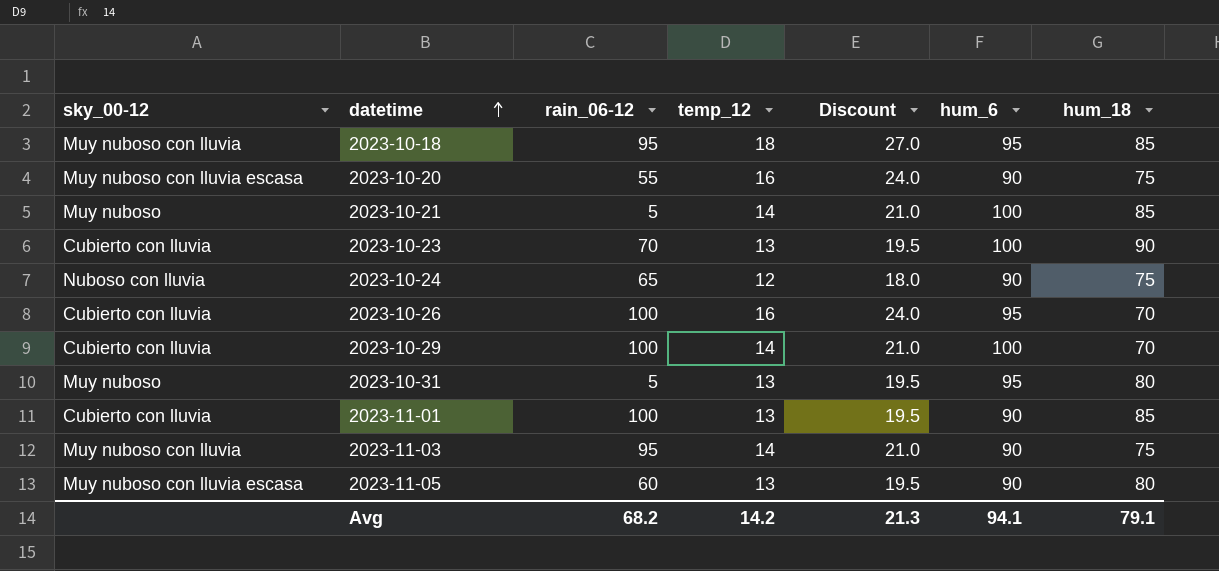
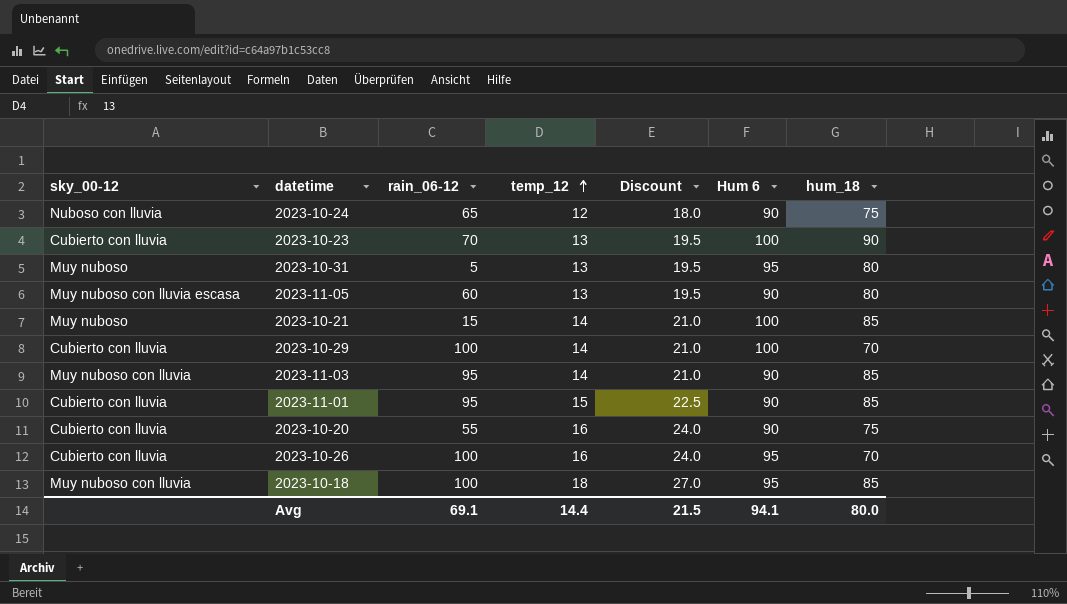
row order: datetime ascending -> temp_12 ascending
column name: hum_6 -> Hum 6
2023-10-21 | rain_06-12: 5 -> 15
2023-11-03 | hum_18: 75 -> 85
2023-11-01 | rain_06-12: 100 -> 95
2023-11-01 | temp_12: 13 -> 15
2023-11-01 | Discount: 19.5 -> 22.5
2023-10-20 | sky_00-12: Muy nuboso con lluvia escasa -> Cubierto con lluvia
2023-10-18 | rain_06-12: 95 -> 100
Avg | rain_06-12: 68.2 -> 69.1
Avg | temp_12: 14.2 -> 14.4
Avg | Discount: 21.3 -> 21.5
Avg | hum_18: 79.1 -> 80.0

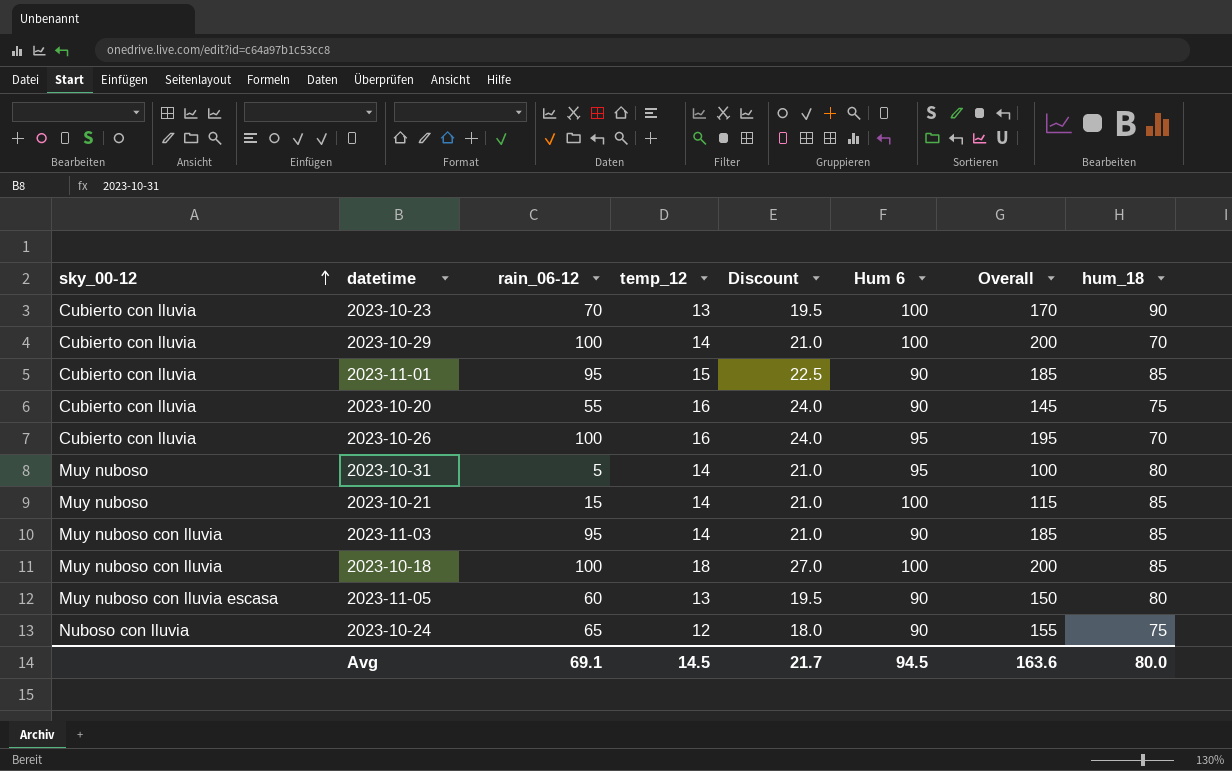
row order: temp_12 ascending -> sky_00-12 ascending
column Overall | formula: none -> [rain_06-12] + [Hum 6]
2023-10-31 | temp_12: 13 -> 14
2023-10-31 | Discount: 19.5 -> 21.0
2023-10-18 | Hum 6: 95 -> 100
Avg | temp_12: 14.4 -> 14.5
Avg | Discount: 21.5 -> 21.7
Avg | Hum 6: 94.1 -> 94.5

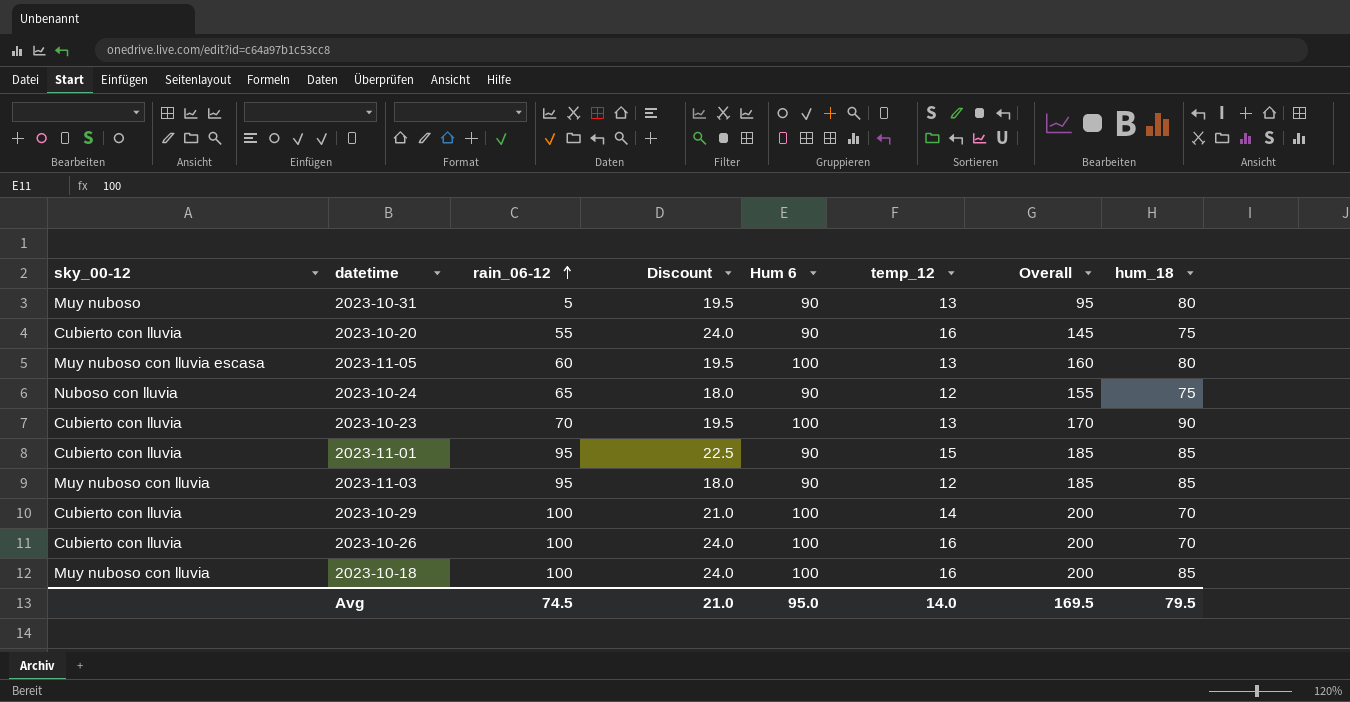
row order: sky_00-12 ascending -> rain_06-12 ascending
column temp_12 | position: 4 -> 6
row 2023-10-21: Muy nuboso | 15 | 14 | 21.0 | 100 | 115 | 85 -> none
2023-10-31 | Discount: 21.0 -> 19.5
2023-10-31 | Hum 6: 95 -> 90
2023-10-31 | temp_12: 14 -> 13
2023-10-31 | Overall: 100 -> 95
2023-11-05 | Hum 6: 90 -> 100
2023-11-05 | Overall: 150 -> 160
2023-11-03 | Discount: 21.0 -> 18.0
2023-11-03 | temp_12: 14 -> 12
2023-10-26 | Hum 6: 95 -> 100
2023-10-26 | Overall: 195 -> 200
2023-10-18 | Discount: 27.0 -> 24.0
2023-10-18 | temp_12: 18 -> 16
Avg | rain_06-12: 69.1 -> 74.5
Avg | Discount: 21.7 -> 21.0
Avg | Hum 6: 94.5 -> 95.0
Avg | temp_12: 14.5 -> 14.0
Avg | Overall: 163.6 -> 169.5
Avg | hum_18: 80.0 -> 79.5

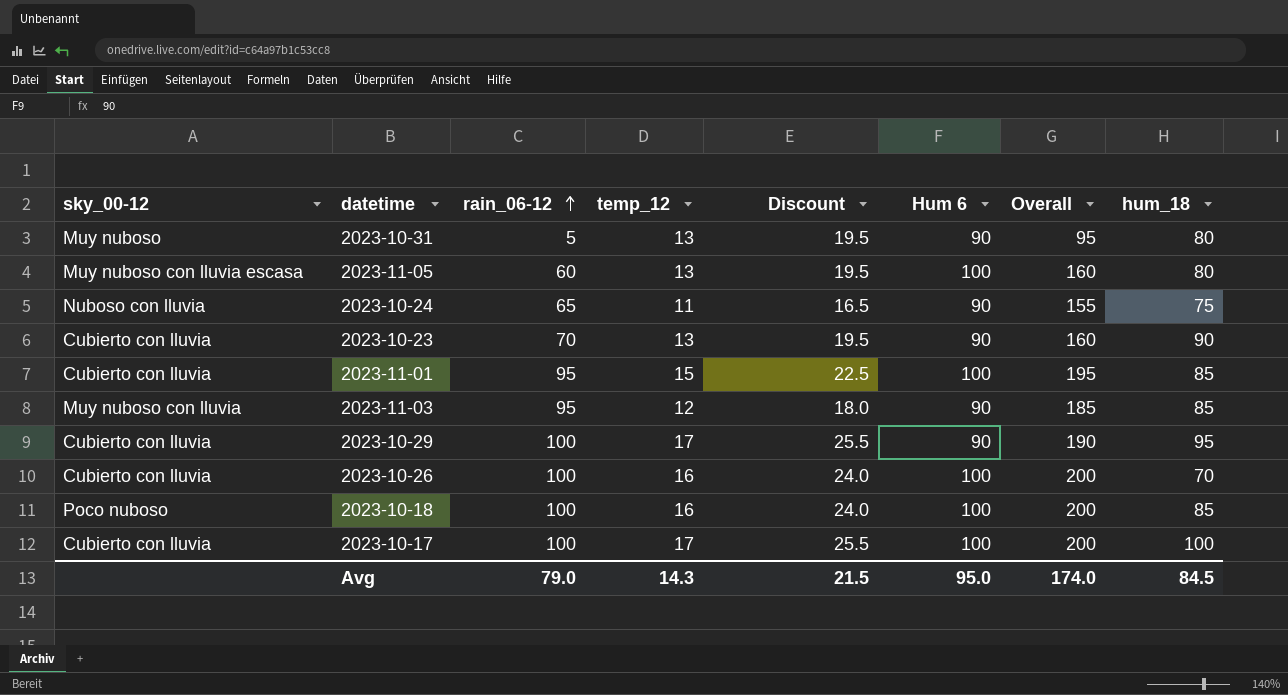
column temp_12 | position: 6 -> 4
row 2023-10-20: Cubierto con lluvia | 55 | 24.0 | 90 | 16 | 145 | 75 -> none
2023-10-24 | temp_12: 12 -> 11
2023-10-24 | Discount: 18.0 -> 16.5
2023-10-23 | Hum 6: 100 -> 90
2023-10-23 | Overall: 170 -> 160
2023-11-01 | Hum 6: 90 -> 100
2023-11-01 | Overall: 185 -> 195
2023-10-29 | temp_12: 14 -> 17
2023-10-29 | Discount: 21.0 -> 25.5
2023-10-29 | Hum 6: 100 -> 90
2023-10-29 | Overall: 200 -> 190
2023-10-29 | hum_18: 70 -> 95
2023-10-18 | sky_00-12: Muy nuboso con lluvia -> Poco nuboso
row 2023-10-17: none -> Cubierto con lluvia | 100 | 17 | 25.5 | 100 | 200 | 100
Avg | rain_06-12: 74.5 -> 79.0
Avg | temp_12: 14.0 -> 14.3
Avg | Discount: 21.0 -> 21.5
Avg | Overall: 169.5 -> 174.0
Avg | hum_18: 79.5 -> 84.5

